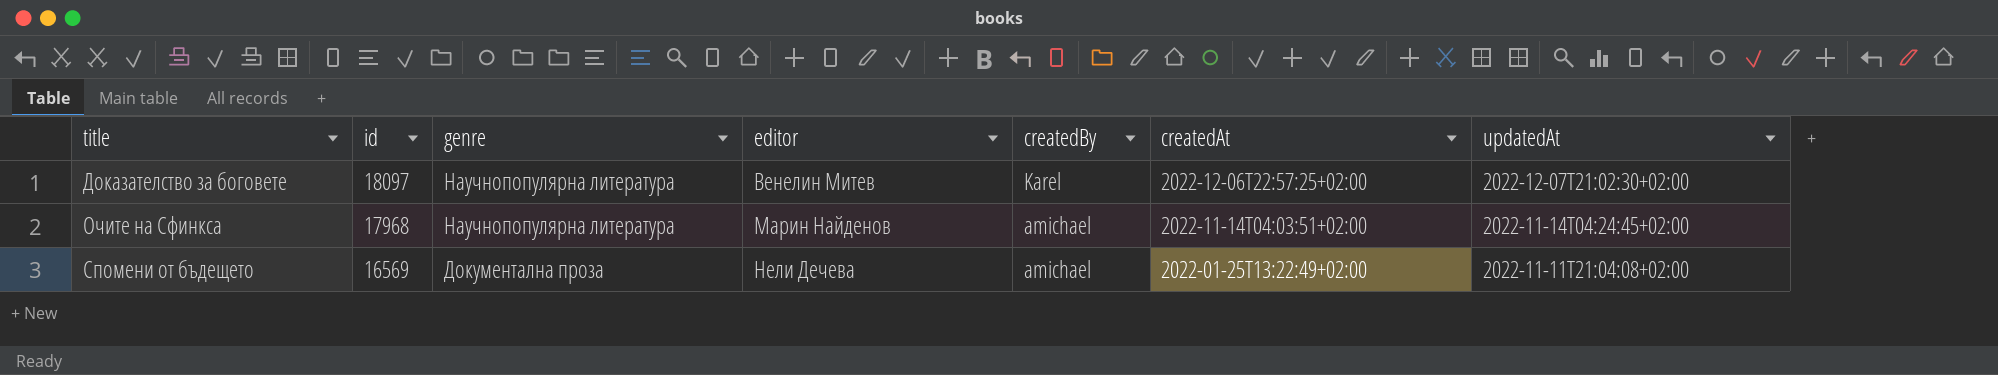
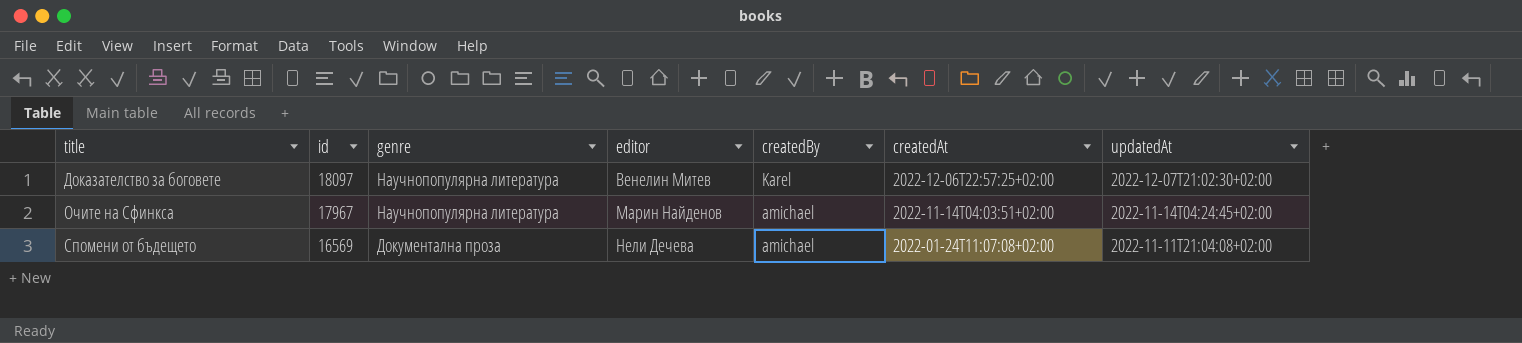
Очите на Сфинкса | id: 17968 -> 17967
Спомени от бъдещето | createdAt: 2022-01-25T13:22:49+02:00 -> 2022-01-24T11:07:08+02:00

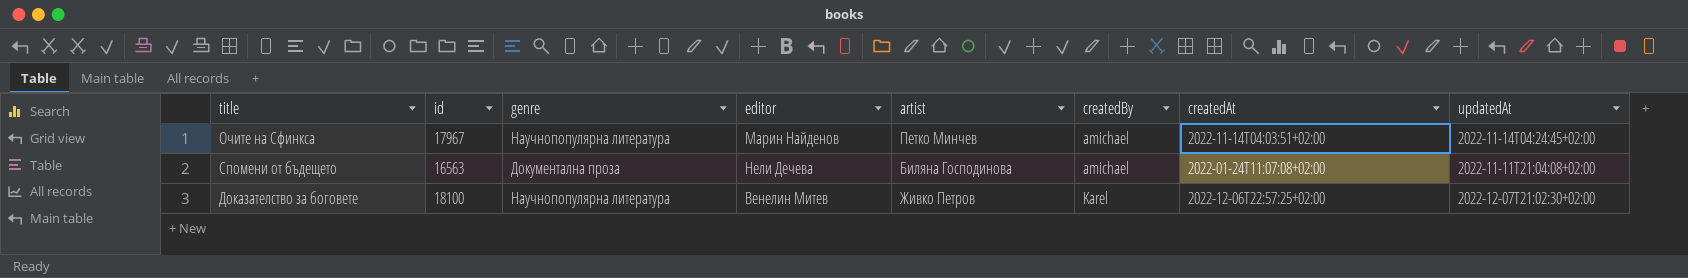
row order: title ascending -> createdBy ascending
column artist | position: none -> 5
Спомени от бъдещето | id: 16569 -> 16563
Доказателство за боговете | id: 18097 -> 18100

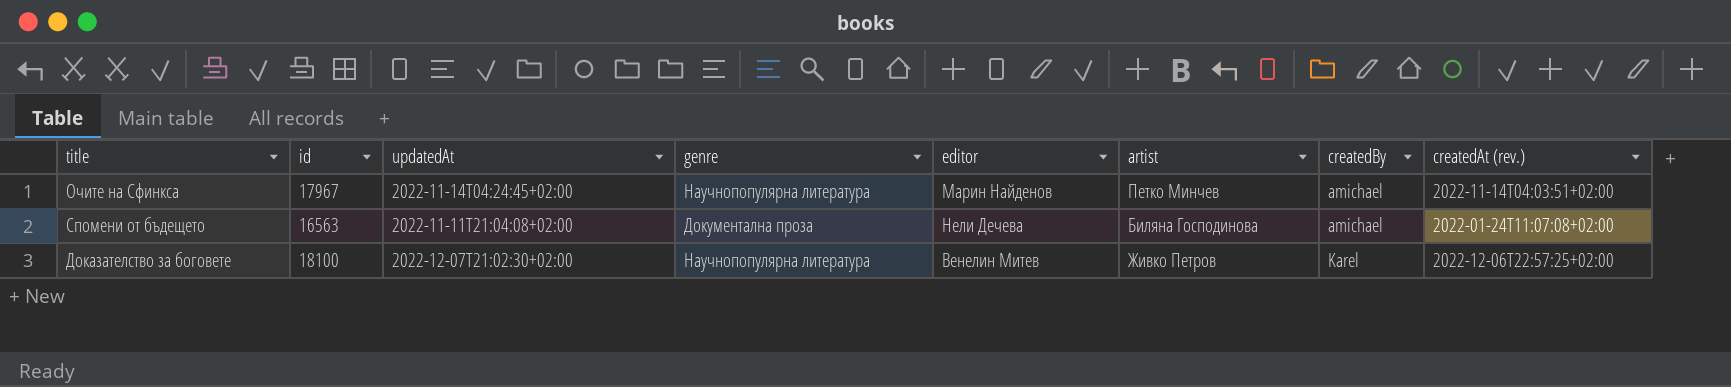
column updatedAt | position: 8 -> 3
column name: createdAt -> createdAt (rev.)

